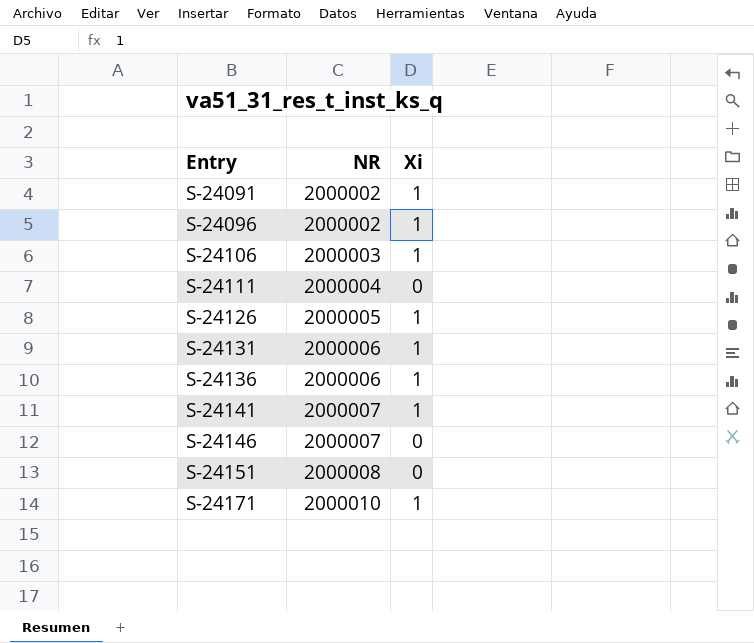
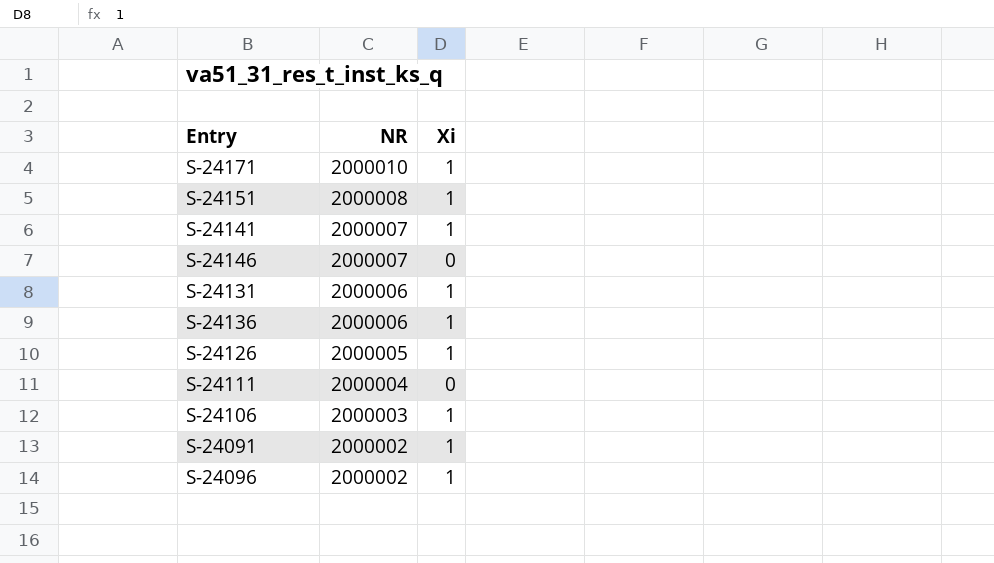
row order: Entry ascending -> NR descending
S-24151 | Xi: 0 -> 1

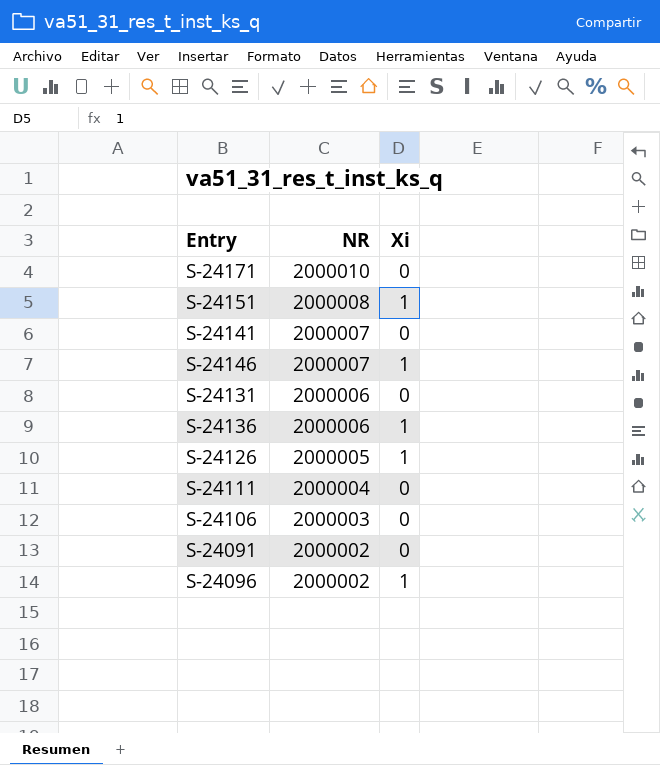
S-24171 | Xi: 1 -> 0
S-24141 | Xi: 1 -> 0
S-24146 | Xi: 0 -> 1
S-24131 | Xi: 1 -> 0
S-24106 | Xi: 1 -> 0
S-24091 | Xi: 1 -> 0

